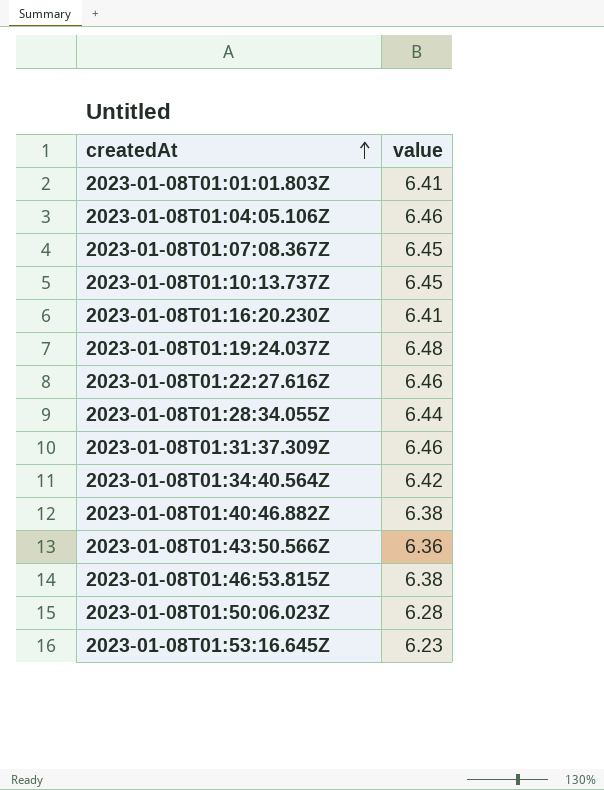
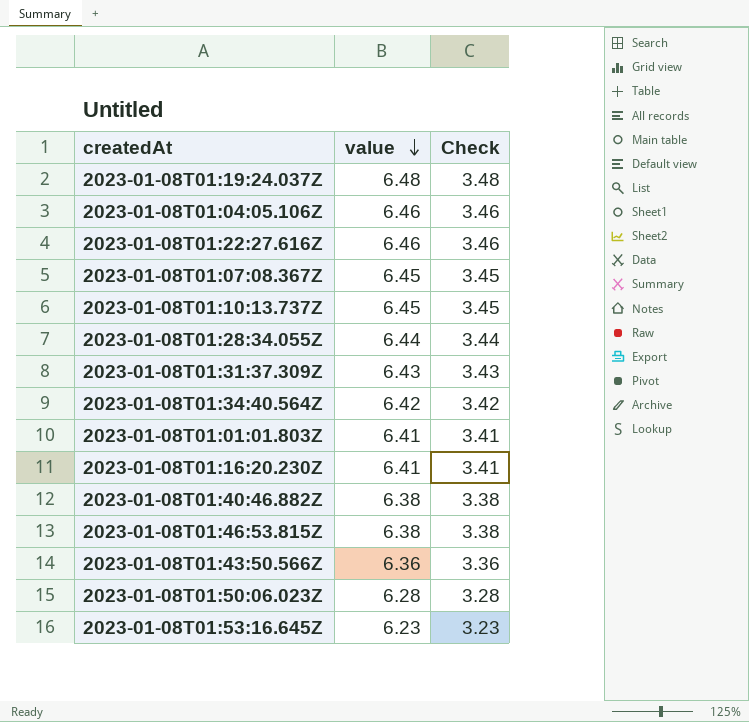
row order: createdAt ascending -> value descending
column Check | formula: none -> [value] - 3
2023-01-08T01:31:37.309Z | value: 6.46 -> 6.43

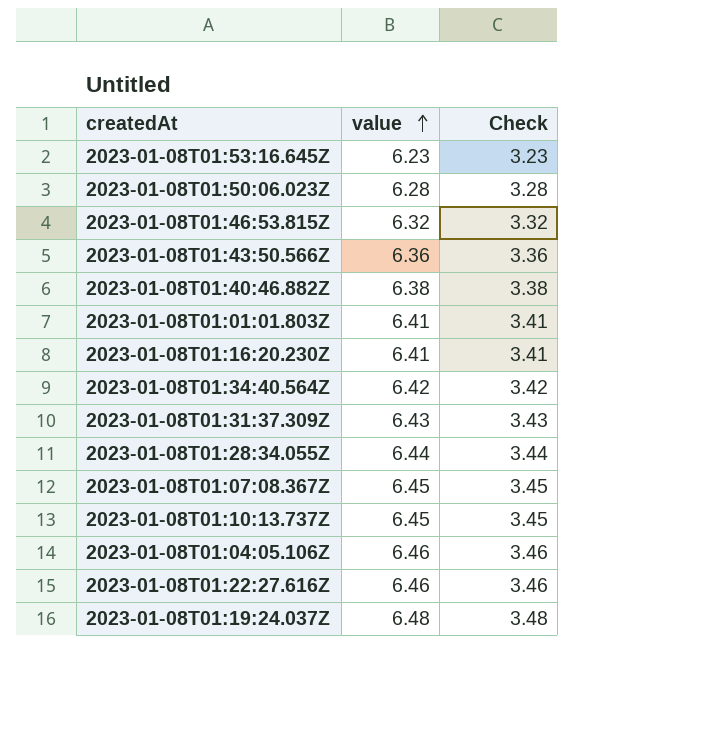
row order: value descending -> value ascending
2023-01-08T01:46:53.815Z | value: 6.38 -> 6.32
2023-01-08T01:46:53.815Z | Check: 3.38 -> 3.32

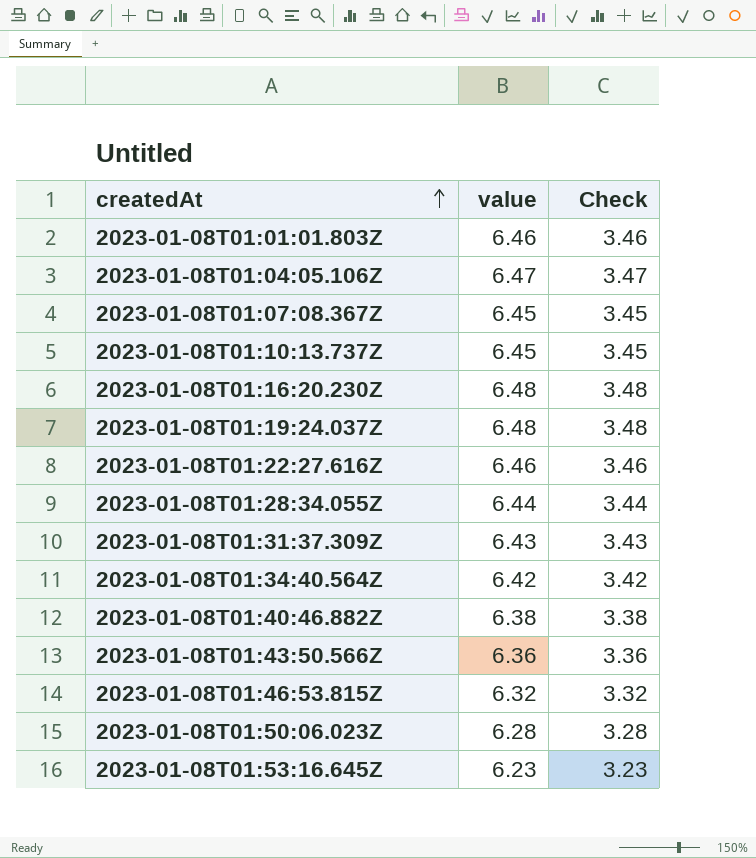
row order: value ascending -> createdAt ascending
2023-01-08T01:01:01.803Z | value: 6.41 -> 6.46
2023-01-08T01:01:01.803Z | Check: 3.41 -> 3.46
2023-01-08T01:04:05.106Z | value: 6.46 -> 6.47
2023-01-08T01:04:05.106Z | Check: 3.46 -> 3.47
2023-01-08T01:16:20.230Z | value: 6.41 -> 6.48
2023-01-08T01:16:20.230Z | Check: 3.41 -> 3.48

